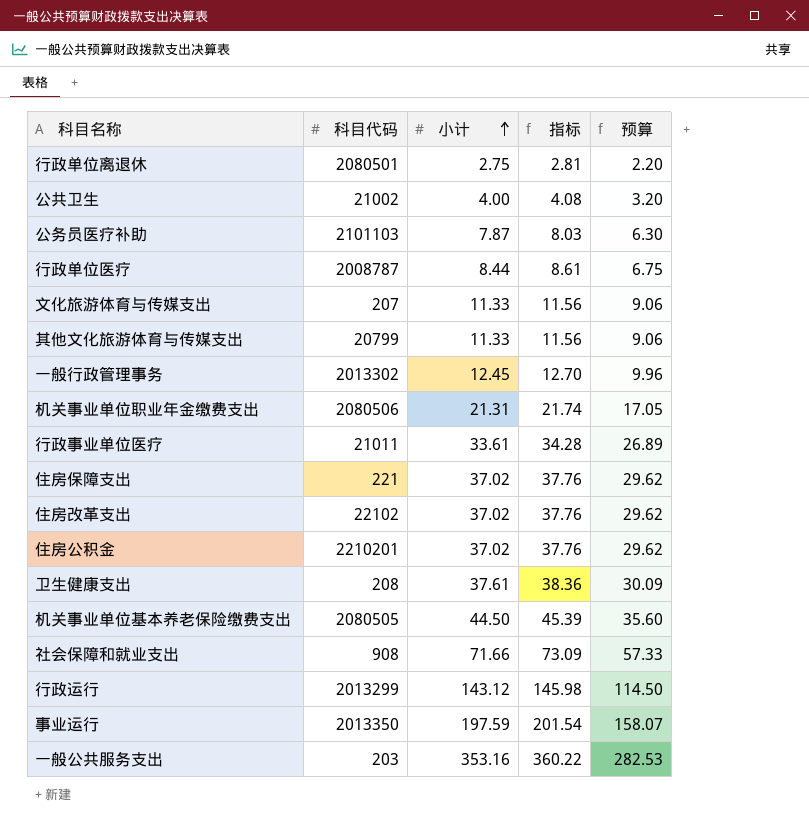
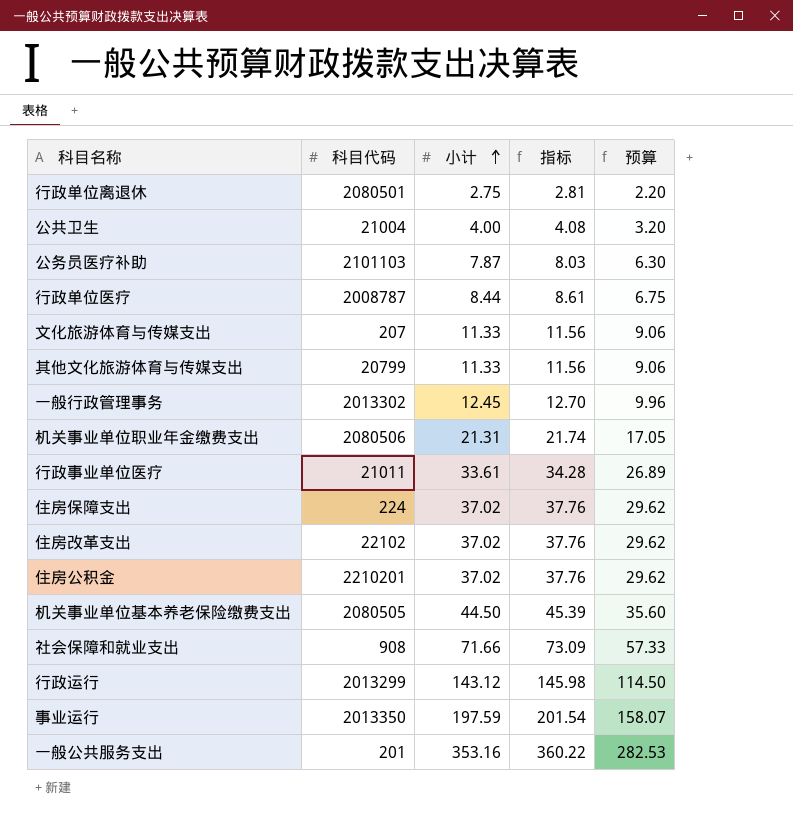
row 卫生健康支出: 208 | 37.61 | 38.36 | 30.09 -> none
公共卫生 | 科目代码: 21002 -> 21004
住房保障支出 | 科目代码: 221 -> 224
一般公共服务支出 | 科目代码: 203 -> 201

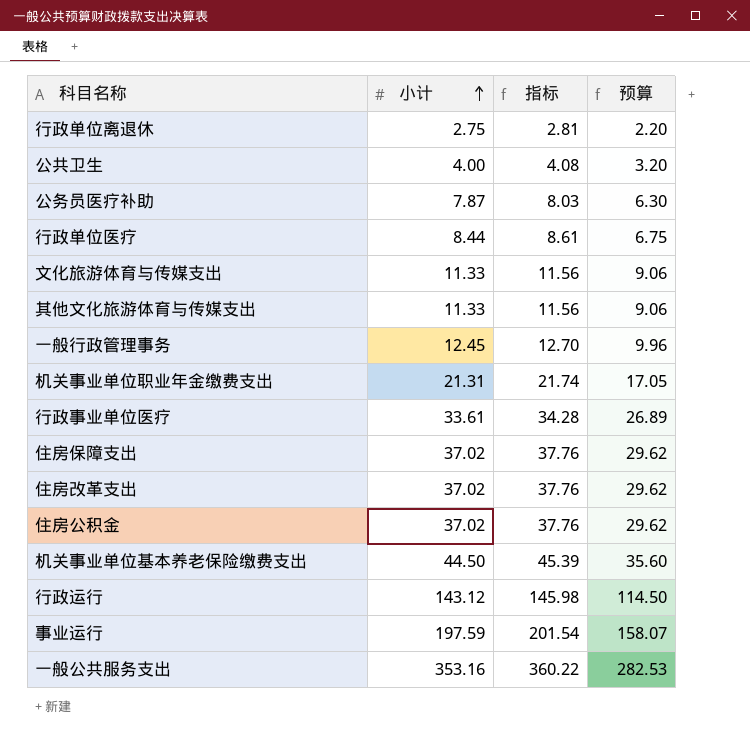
column 科目代码 | position: 2 -> none
row 社会保障和就业支出: 908 | 71.66 | 73.09 | 57.33 -> none

